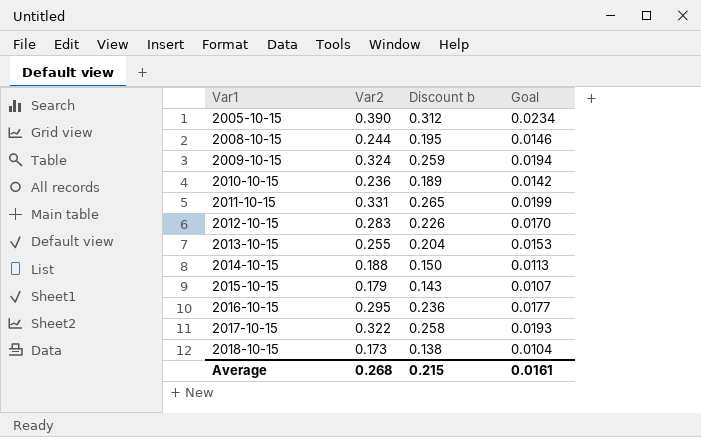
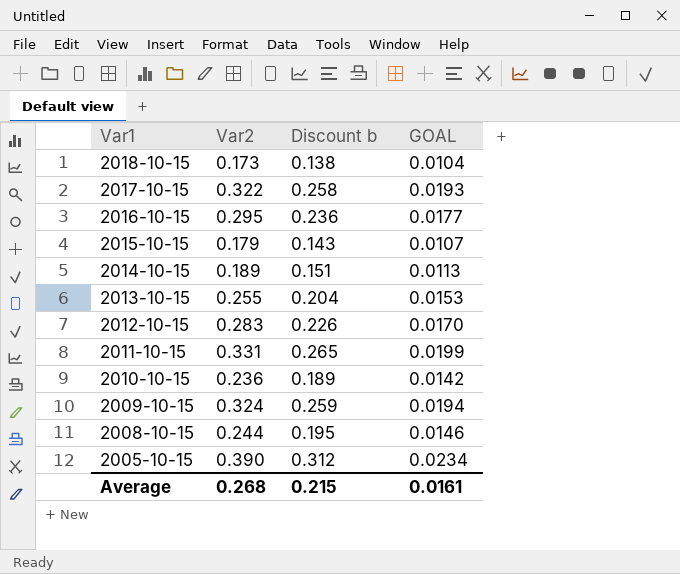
row order: Var1 ascending -> Var1 descending
column name: Goal -> GOAL
2014-10-15 | Var2: 0.188 -> 0.189
2014-10-15 | Discount b: 0.150 -> 0.151

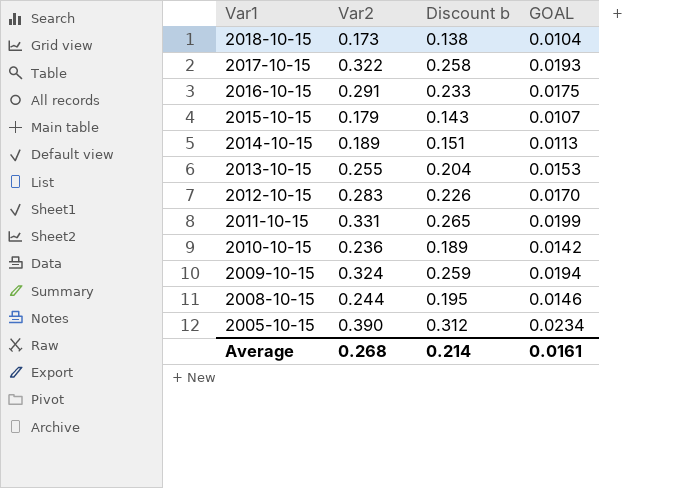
2016-10-15 | Var2: 0.295 -> 0.291
2016-10-15 | Discount b: 0.236 -> 0.233
2016-10-15 | GOAL: 0.0177 -> 0.0175
Average | Discount b: 0.215 -> 0.214

